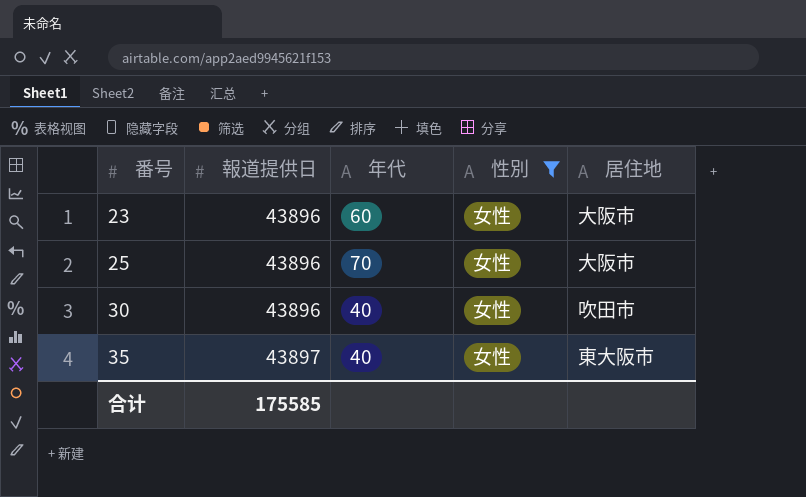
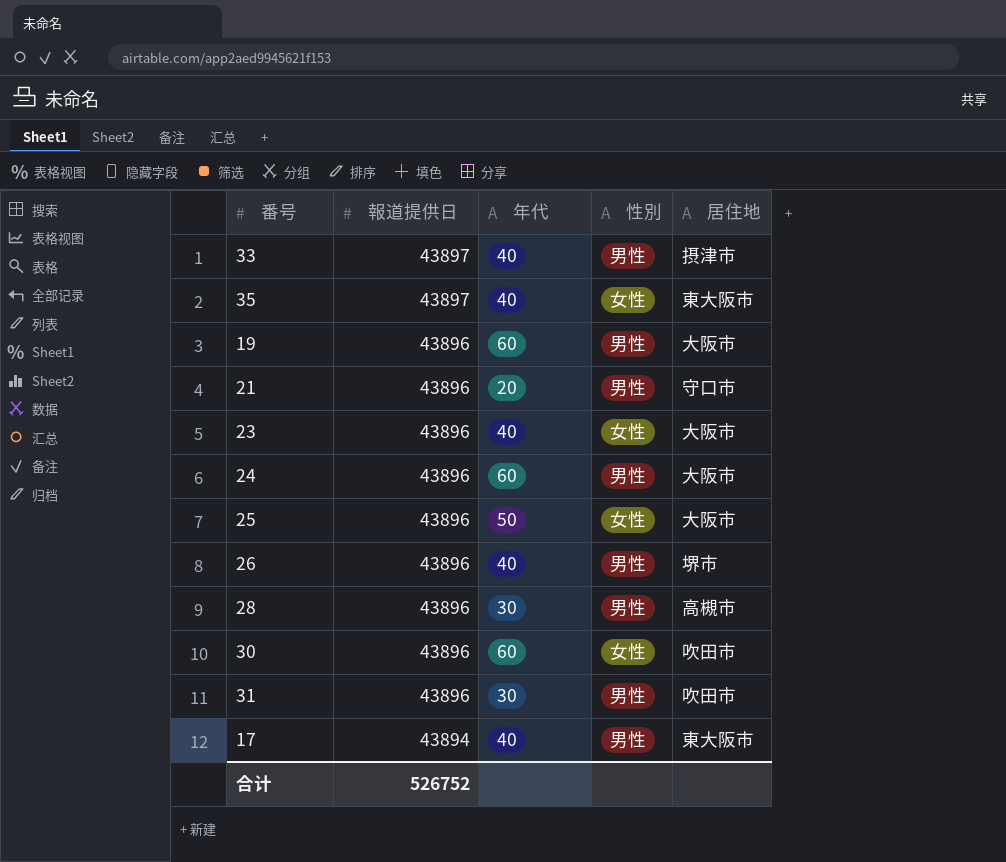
filter: 性別 = 女性 -> none
row order: 番号 ascending -> 報道提供日 descending
23 | 年代: 60 -> 40
25 | 年代: 70 -> 50
30 | 年代: 40 -> 60
合计 | 報道提供日: 175585 -> 526752

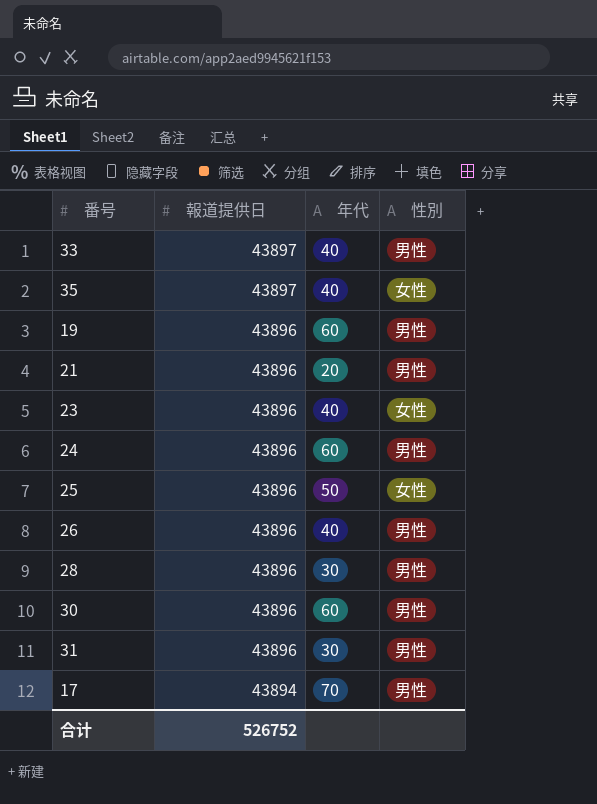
column 居住地 | position: 5 -> none
30 | 性別: 女性 -> 男性
17 | 年代: 40 -> 70

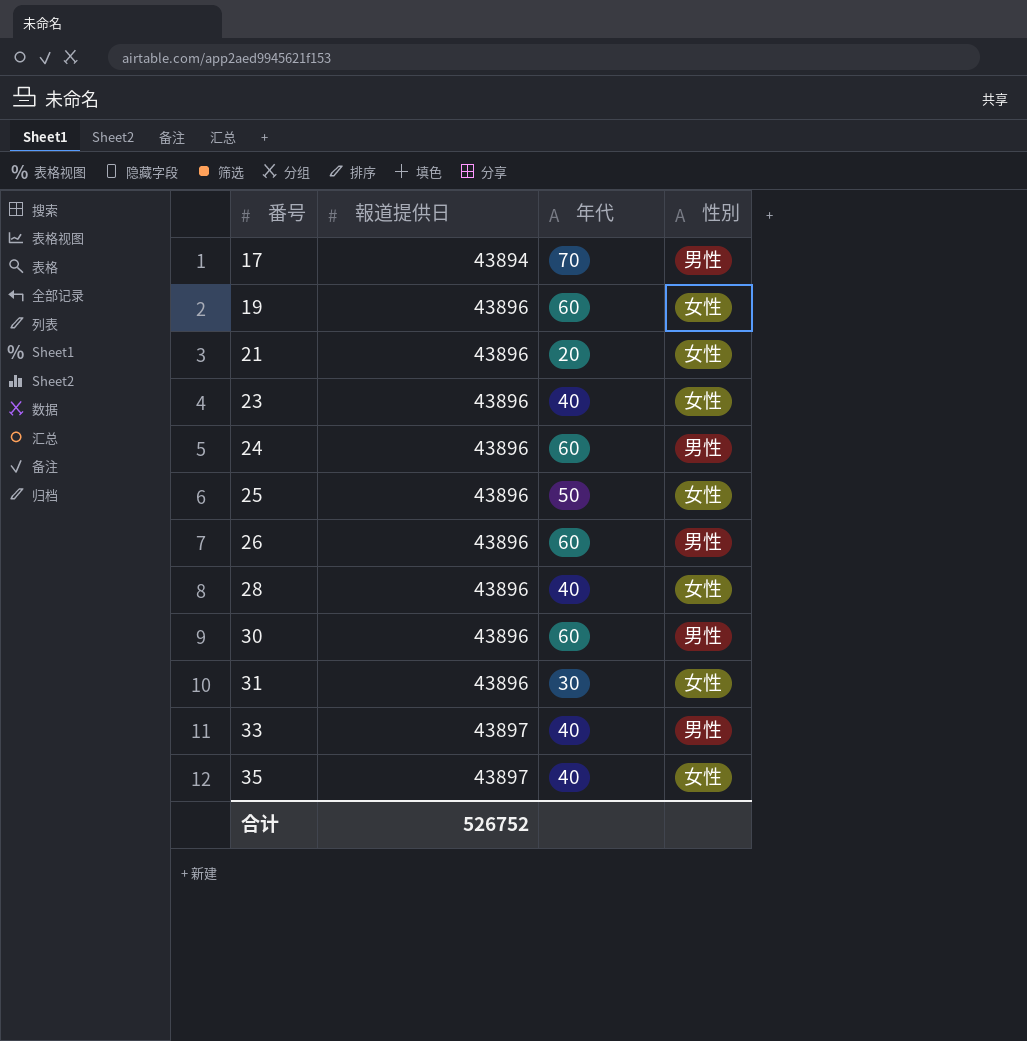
row order: 報道提供日 descending -> 番号 ascending
19 | 性別: 男性 -> 女性
21 | 性別: 男性 -> 女性
26 | 年代: 40 -> 60
28 | 年代: 30 -> 40
28 | 性別: 男性 -> 女性
31 | 性別: 男性 -> 女性

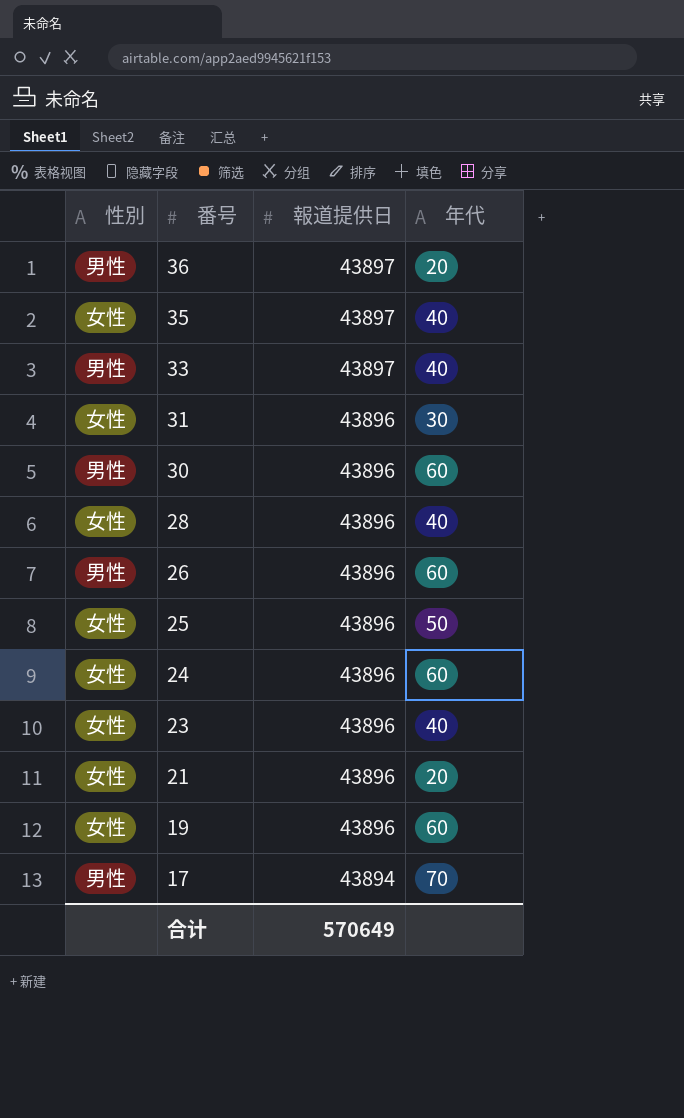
row order: 番号 ascending -> 番号 descending
column 性別 | position: 4 -> 1
row 36: none -> 男性 | 43897 | 20
24 | 性別: 男性 -> 女性
合计 | 報道提供日: 526752 -> 570649

